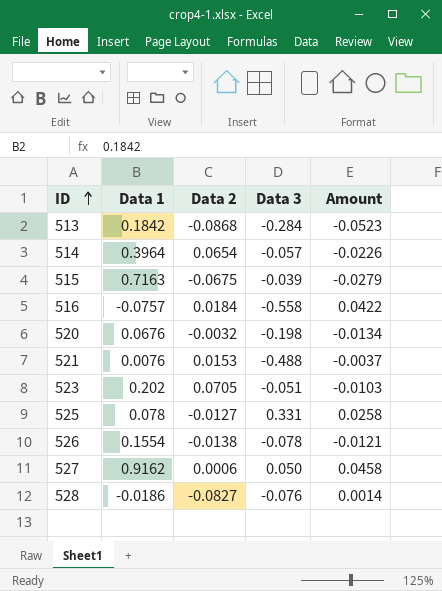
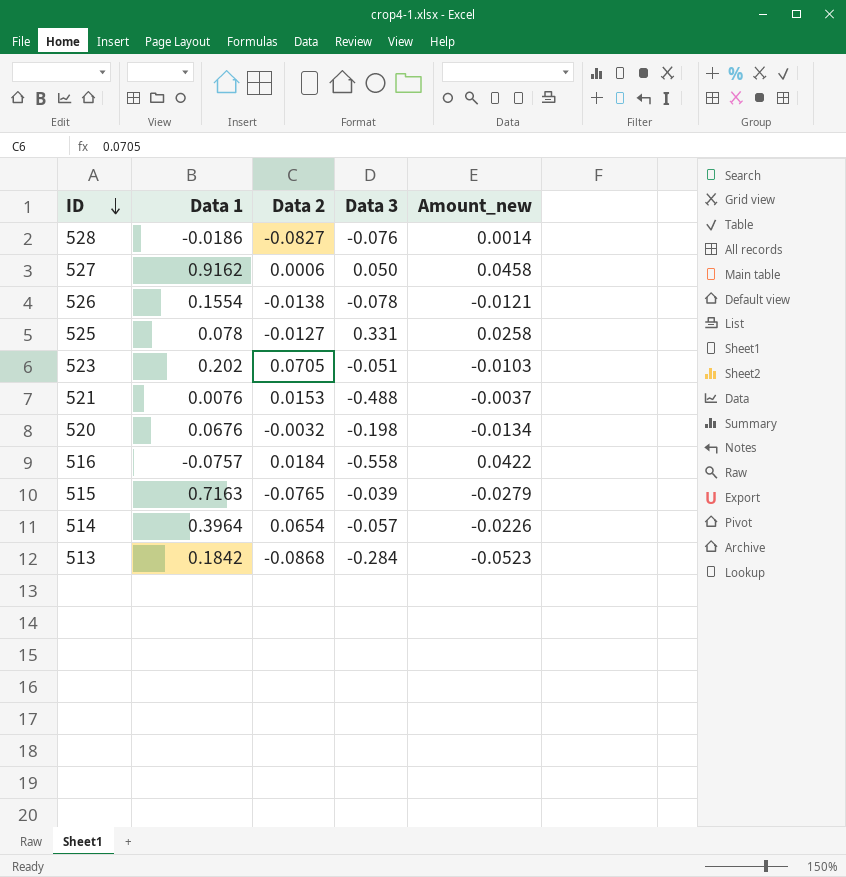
row order: ID ascending -> ID descending
column name: Amount -> Amount_new
515 | Data 2: -0.0675 -> -0.0765

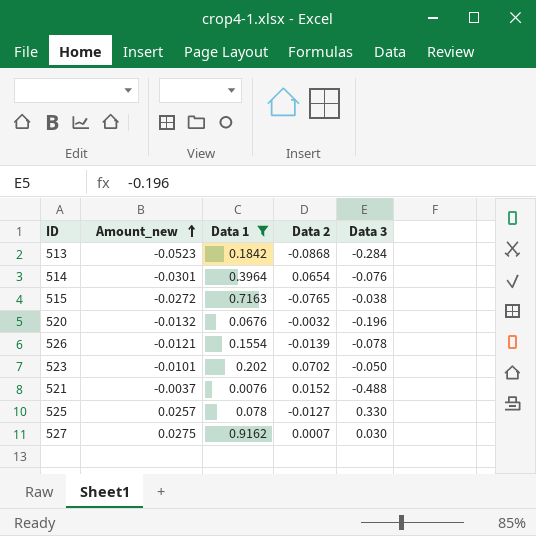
filter: none -> Data 1 >= 0.0076
row order: ID descending -> Amount_new ascending
column Amount_new | position: 5 -> 2
514 | Amount_new: -0.0226 -> -0.0301
514 | Data 3: -0.057 -> -0.076
515 | Amount_new: -0.0279 -> -0.0272
515 | Data 3: -0.039 -> -0.038
520 | Amount_new: -0.0134 -> -0.0132
520 | Data 3: -0.198 -> -0.196
526 | Data 2: -0.0138 -> -0.0139
523 | Amount_new: -0.0103 -> -0.0101
523 | Data 2: 0.0705 -> 0.0702
523 | Data 3: -0.051 -> -0.050
521 | Data 2: 0.0153 -> 0.0152
525 | Amount_new: 0.0258 -> 0.0257
525 | Data 3: 0.331 -> 0.330
527 | Amount_new: 0.0458 -> 0.0275
527 | Data 2: 0.0006 -> 0.0007
527 | Data 3: 0.050 -> 0.030

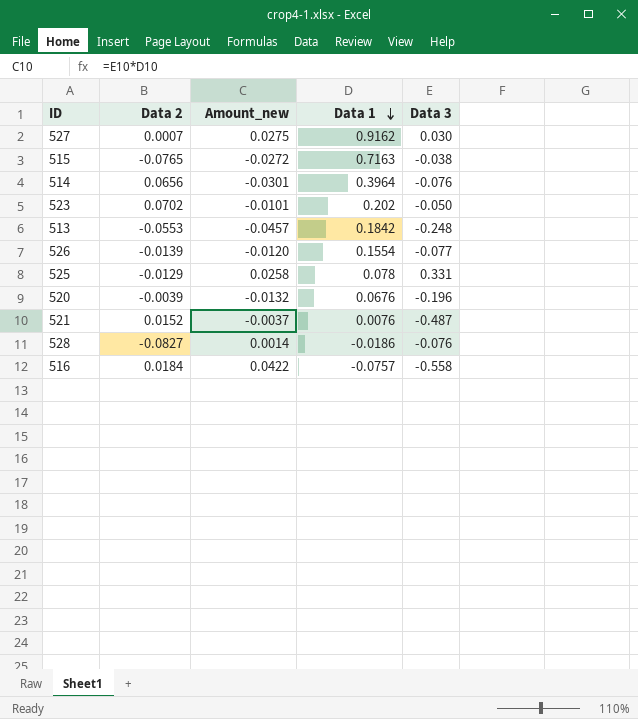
filter: Data 1 >= 0.0076 -> none
row order: Amount_new ascending -> Data 1 descending
column Data 2 | position: 4 -> 2
514 | Data 2: 0.0654 -> 0.0656
513 | Data 2: -0.0868 -> -0.0553
513 | Amount_new: -0.0523 -> -0.0457
513 | Data 3: -0.284 -> -0.248
526 | Amount_new: -0.0121 -> -0.0120
526 | Data 3: -0.078 -> -0.077
525 | Data 2: -0.0127 -> -0.0129
525 | Amount_new: 0.0257 -> 0.0258
525 | Data 3: 0.330 -> 0.331
520 | Data 2: -0.0032 -> -0.0039
521 | Data 3: -0.488 -> -0.487

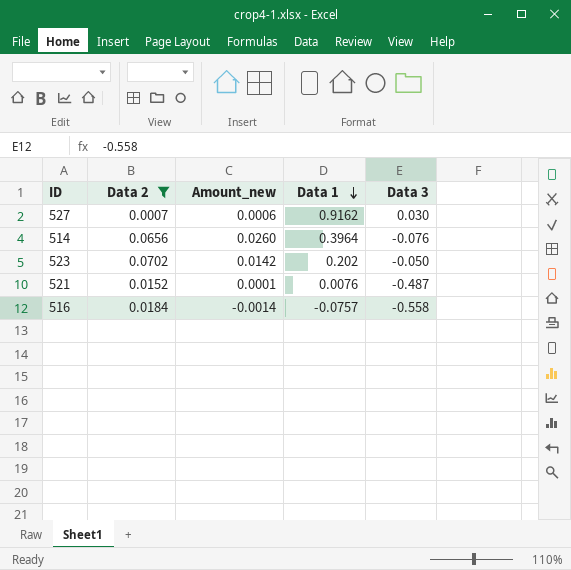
filter: none -> Data 2 >= 0.0007
column Amount_new | formula: [Data 1] * [Data 3] -> [Data 2] * [Data 1]

